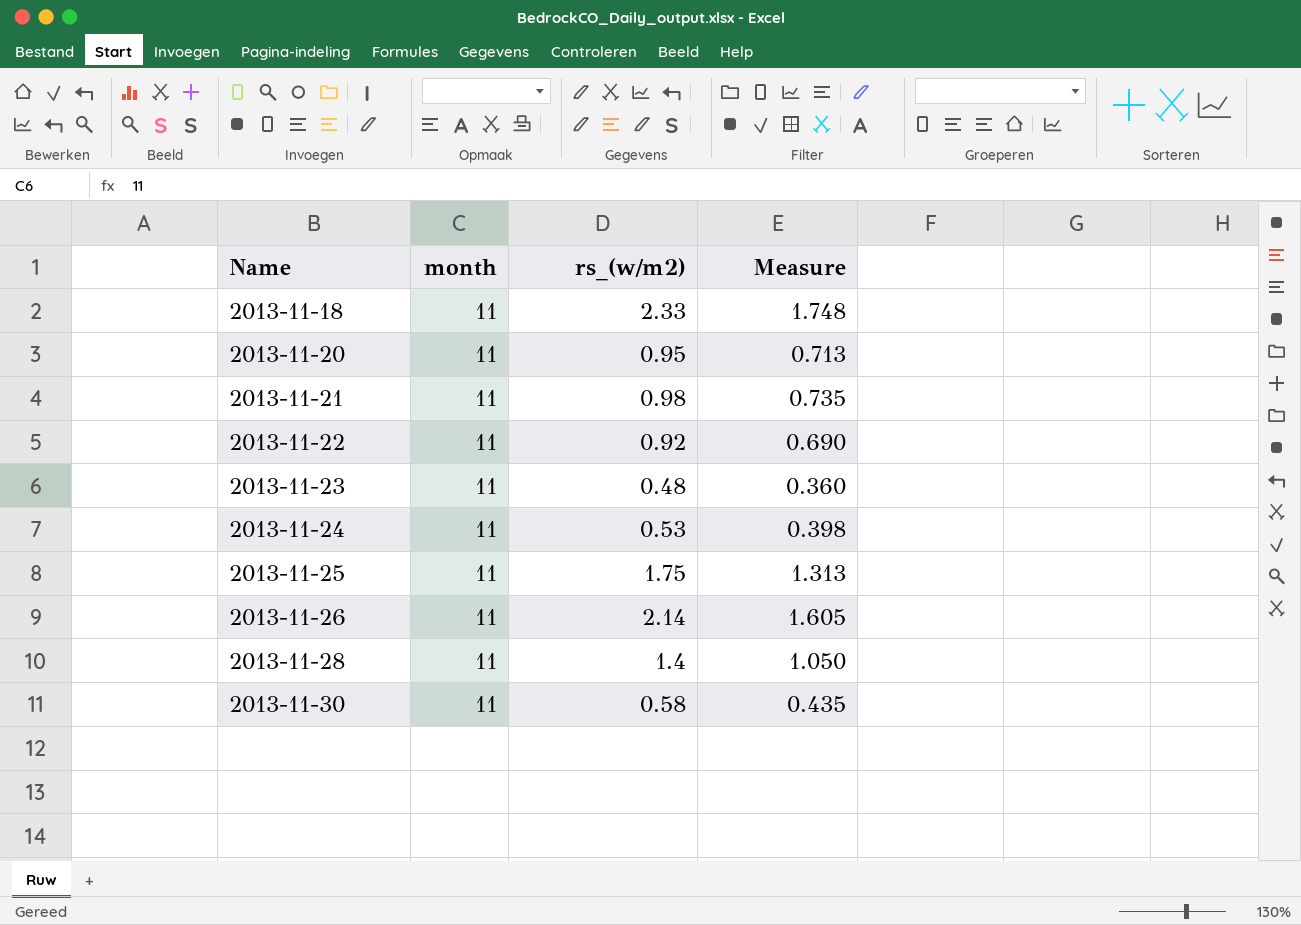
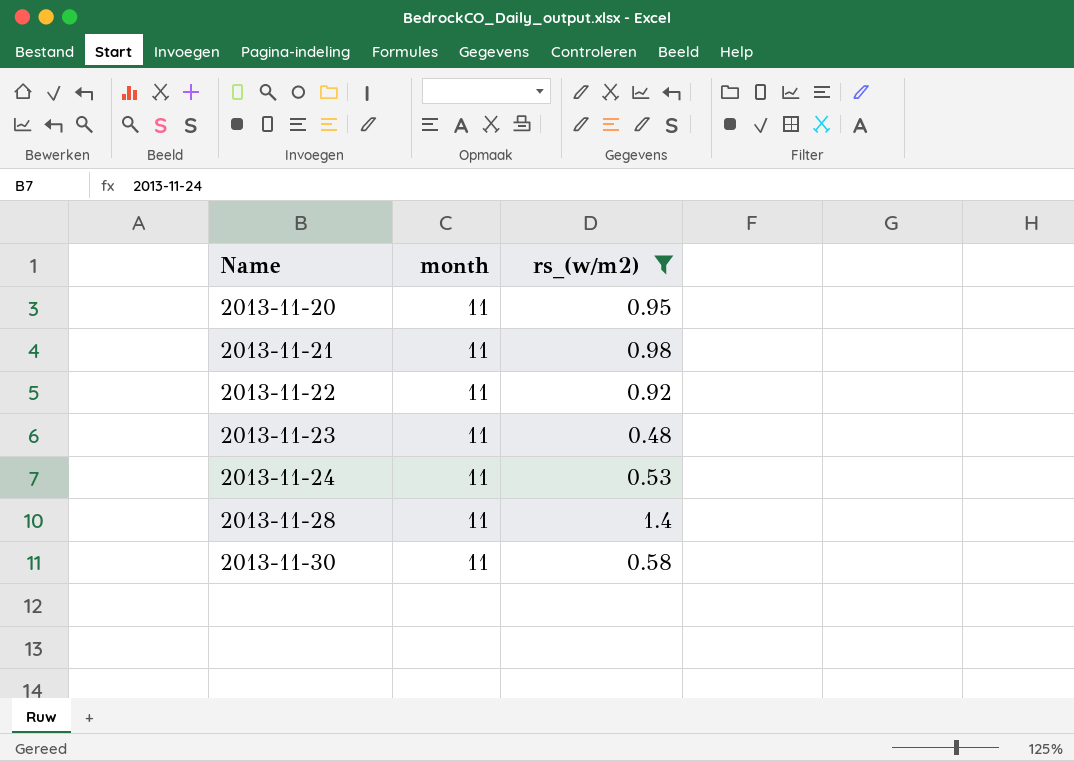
filter: none -> rs_(w/m2) <= 1.4
column Measure | formula: [rs_(w/m2)] * 0.75 -> none

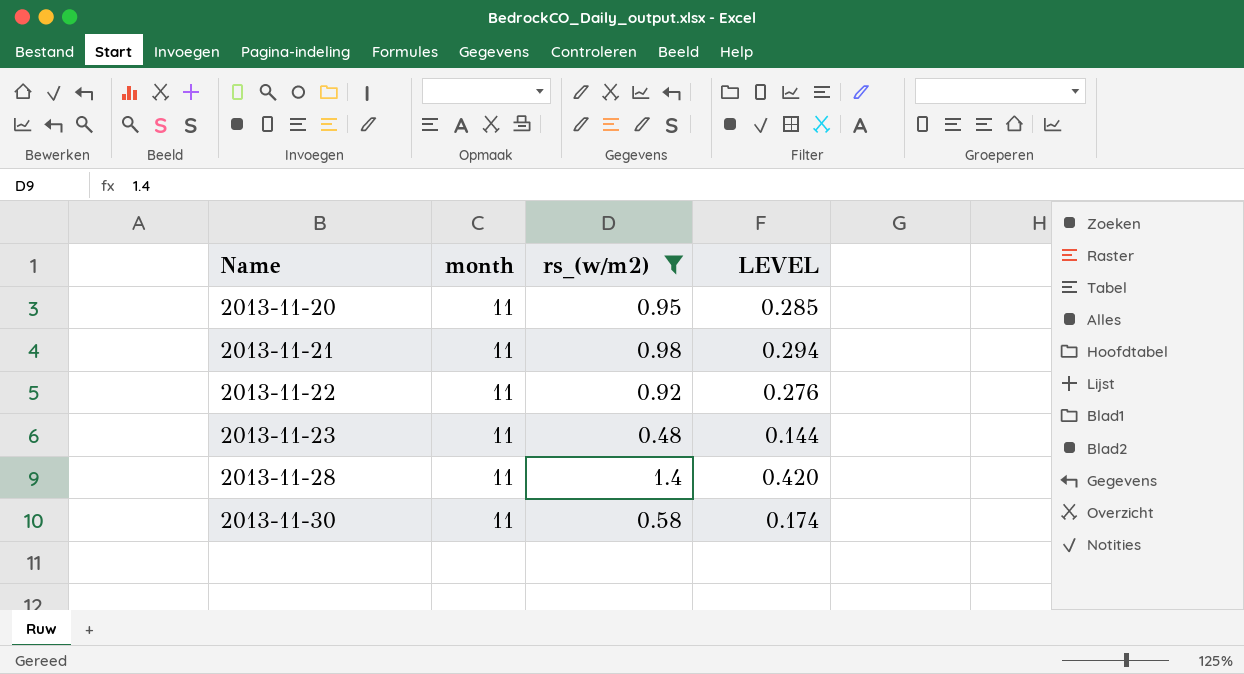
column LEVEL | formula: none -> [rs_(w/m2)] * 0.3
row 2013-11-24: 11 | 0.53 -> none

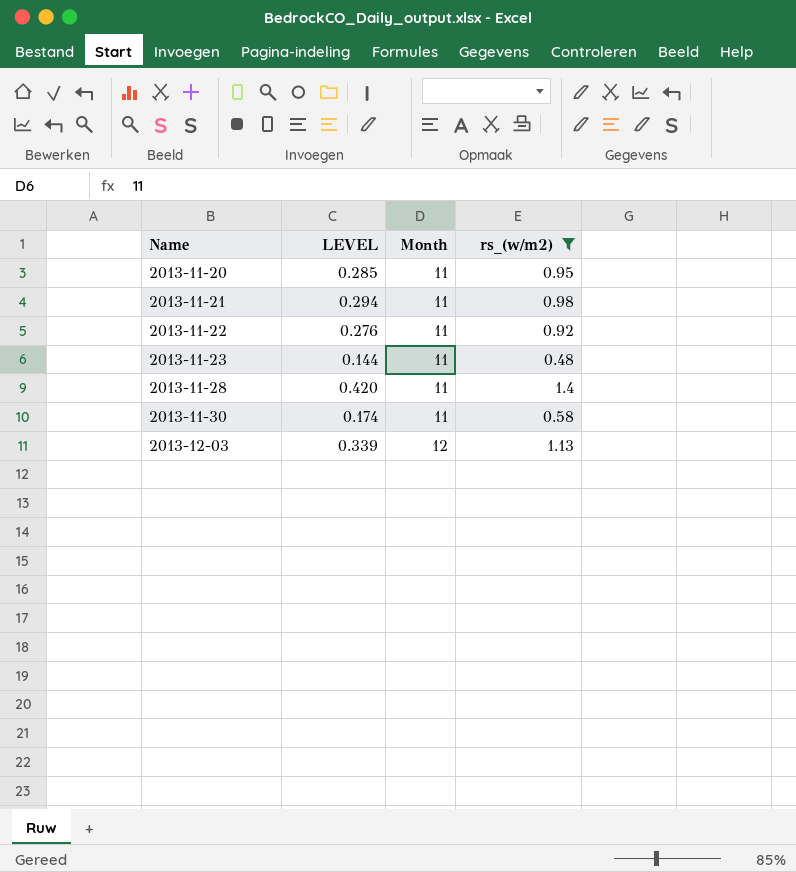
column LEVEL | position: 4 -> 2
column name: month -> Month
row 2013-12-03: none -> 0.339 | 12 | 1.13

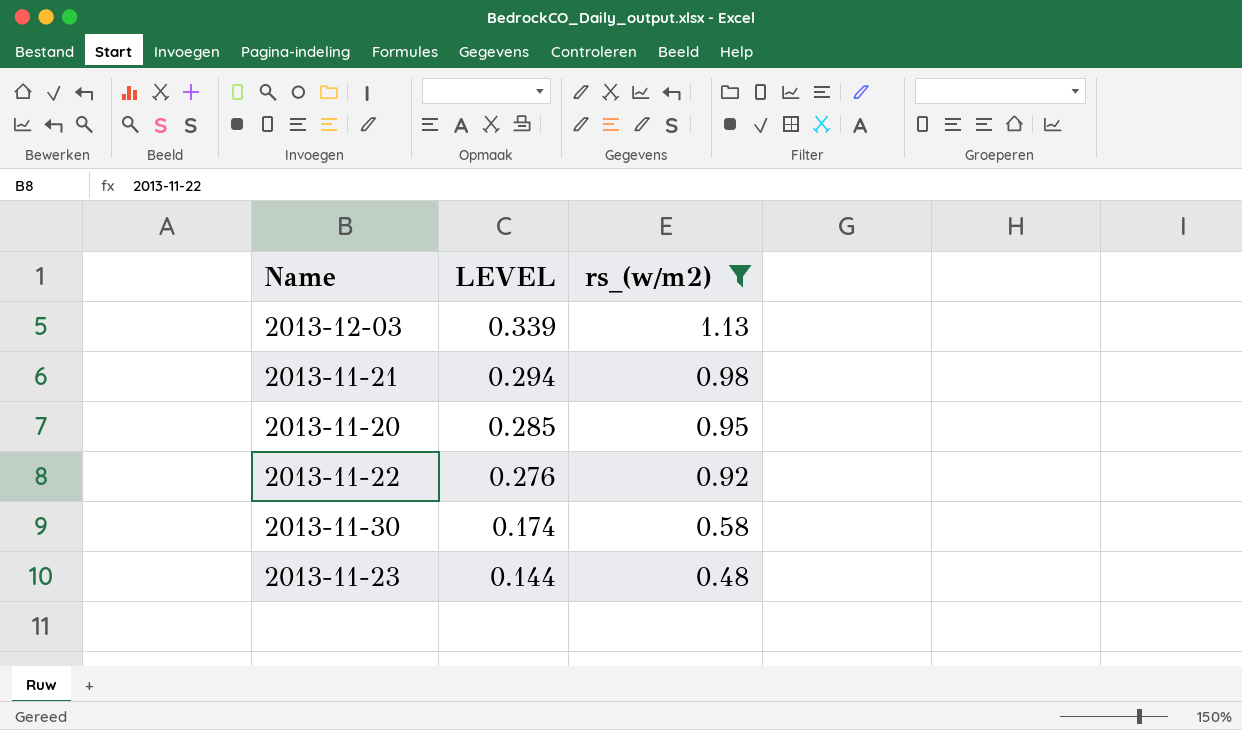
row order: Name ascending -> LEVEL descending
column Month | position: 3 -> none
row 2013-11-28: 0.420 | 11 | 1.4 -> none

